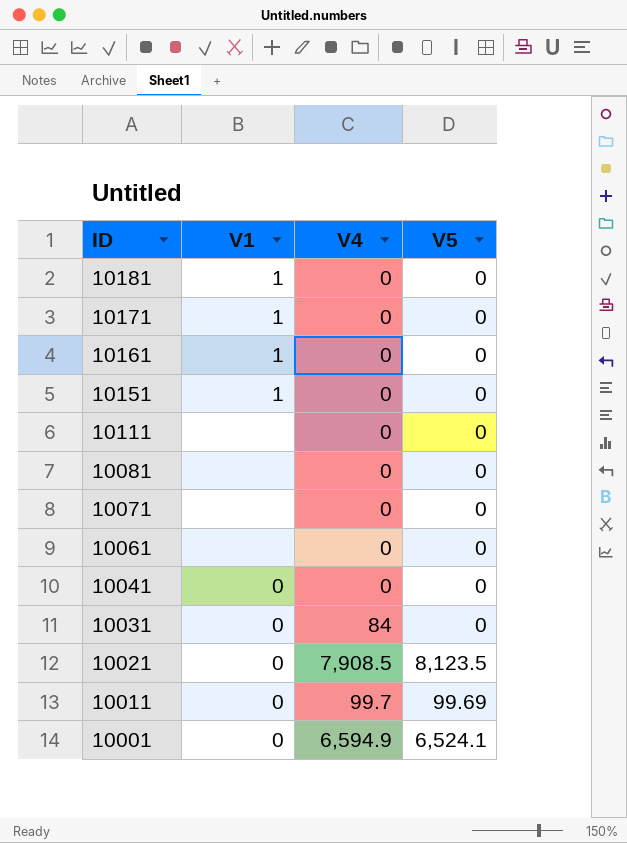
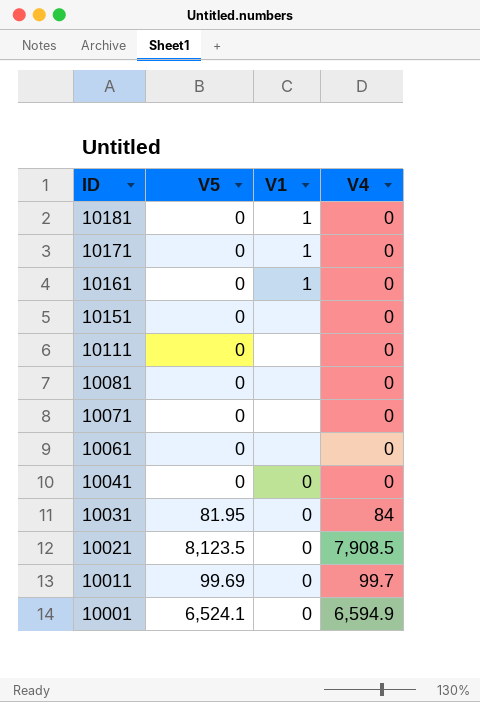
column V5 | position: 4 -> 2
10151 | V1: 1 -> none
10031 | V5: 0 -> 81.95

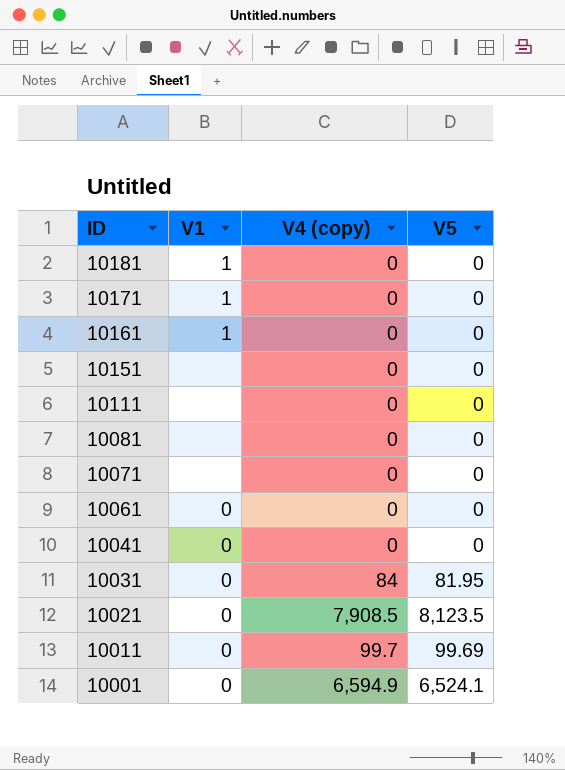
column name: V4 -> V4 (copy)
column V5 | position: 2 -> 4
10061 | V1: none -> 0

